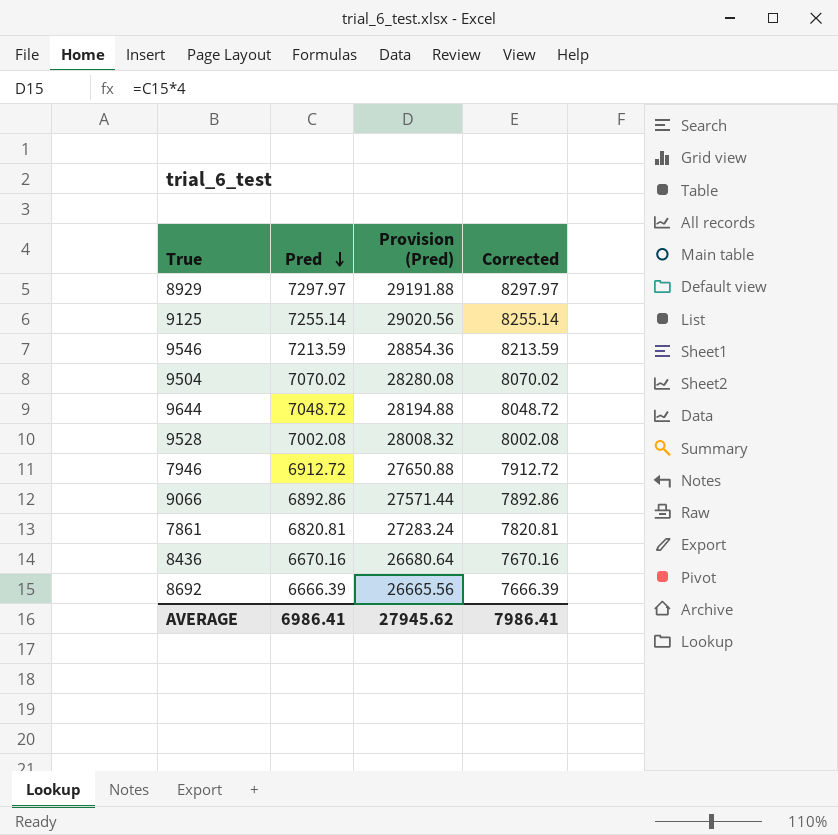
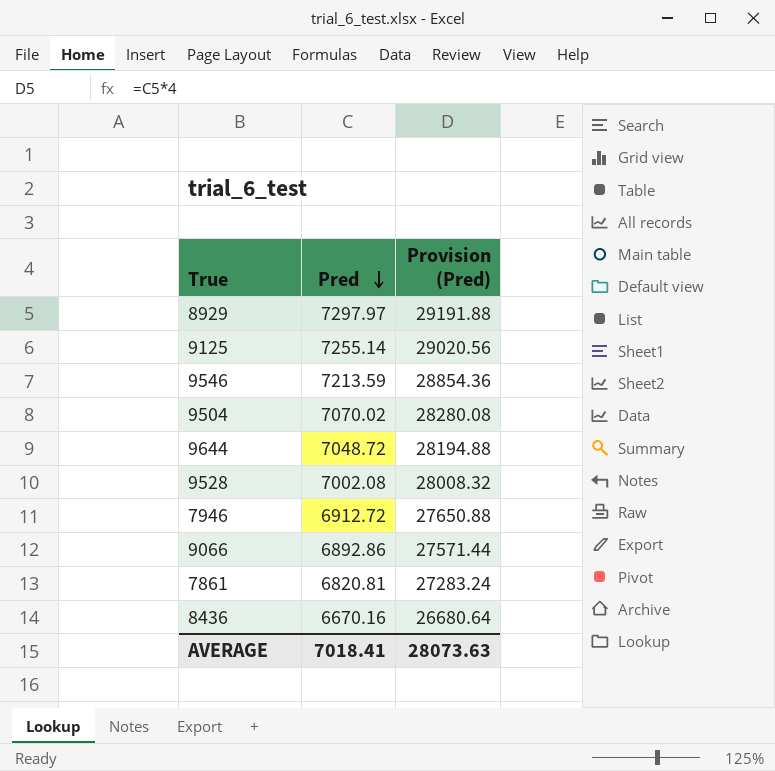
column Corrected | formula: [Pred] + 1000 -> none
row 8692: 6666.39 | 26665.56 | 7666.39 -> none
AVERAGE | Pred: 6986.41 -> 7018.41
AVERAGE | Provision (Pred): 27945.62 -> 28073.63

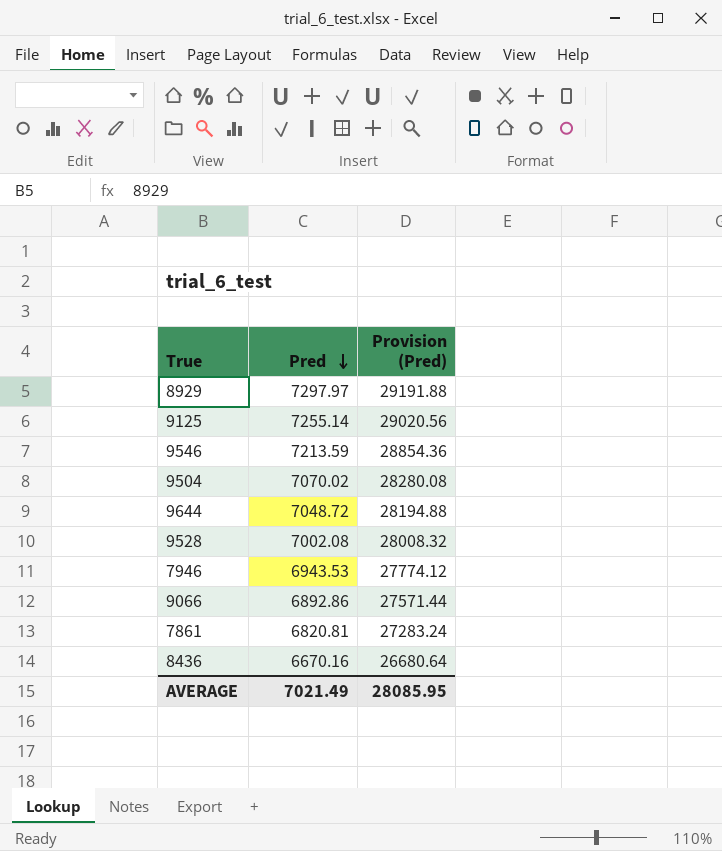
7946 | Pred: 6912.72 -> 6943.53
7946 | Provision (Pred): 27650.88 -> 27774.12
AVERAGE | Pred: 7018.41 -> 7021.49
AVERAGE | Provision (Pred): 28073.63 -> 28085.95

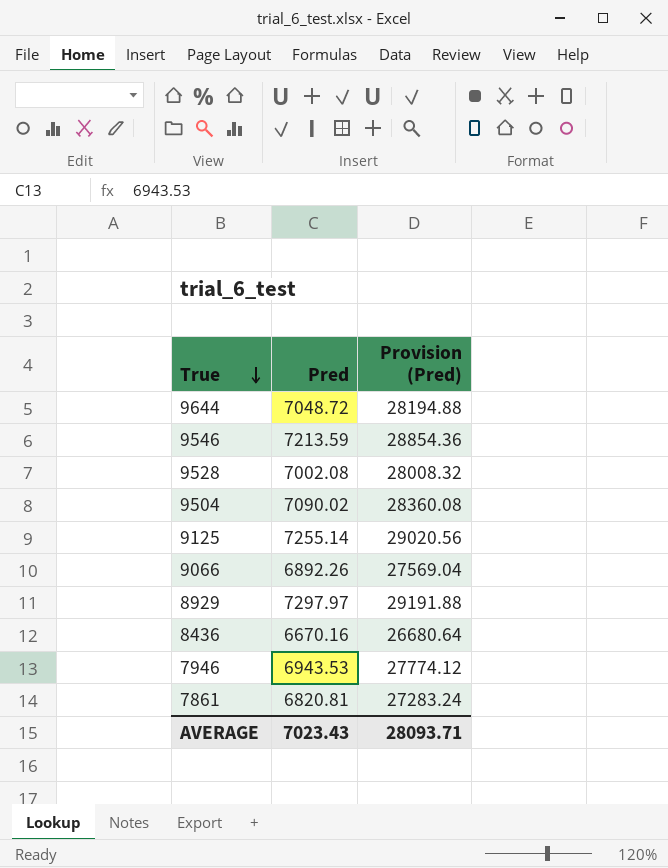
row order: Pred descending -> True descending
9504 | Pred: 7070.02 -> 7090.02
9504 | Provision (Pred): 28280.08 -> 28360.08
9066 | Pred: 6892.86 -> 6892.26
9066 | Provision (Pred): 27571.44 -> 27569.04
AVERAGE | Pred: 7021.49 -> 7023.43
AVERAGE | Provision (Pred): 28085.95 -> 28093.71

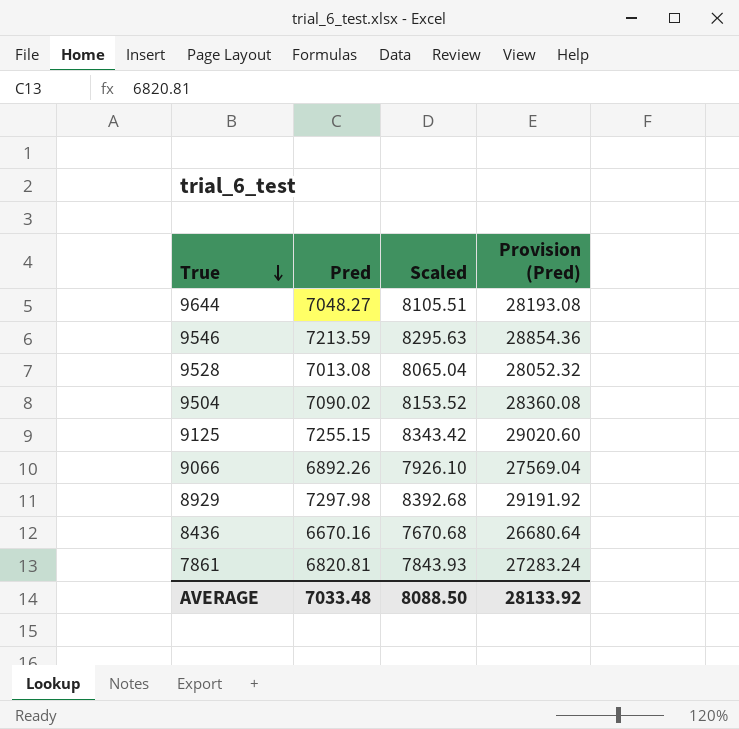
column Scaled | formula: none -> [Pred] * 1.15
row 7946: 6943.53 | 27774.12 -> none
9644 | Pred: 7048.72 -> 7048.27
9644 | Provision (Pred): 28194.88 -> 28193.08
9528 | Pred: 7002.08 -> 7013.08
9528 | Provision (Pred): 28008.32 -> 28052.32
9125 | Pred: 7255.14 -> 7255.15
9125 | Provision (Pred): 29020.56 -> 29020.60
8929 | Pred: 7297.97 -> 7297.98
8929 | Provision (Pred): 29191.88 -> 29191.92
AVERAGE | Pred: 7023.43 -> 7033.48
AVERAGE | Provision (Pred): 28093.71 -> 28133.92

